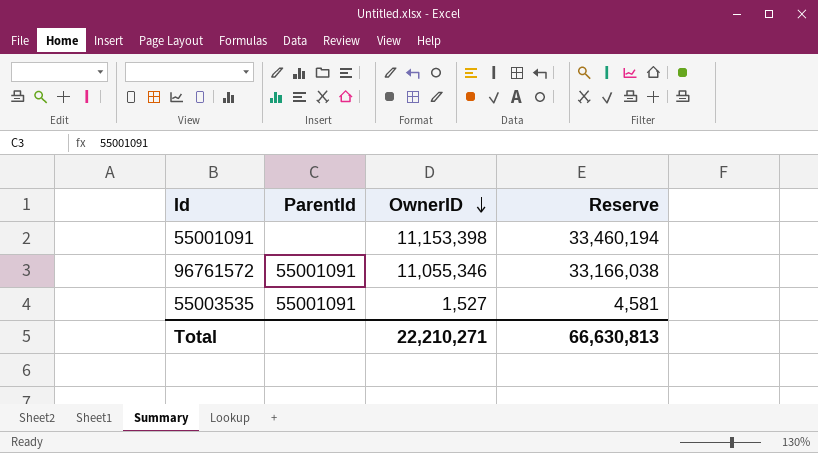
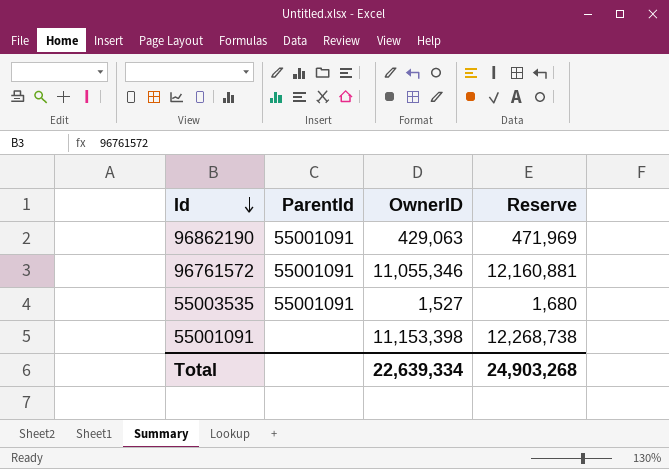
row order: OwnerID descending -> Id descending
column Reserve | formula: [OwnerID] * 3 -> [OwnerID] * 1.1
row 96862190: none -> 55001091 | 429,063 | 471,969
Total | OwnerID: 22,210,271 -> 22,639,334
Total | Reserve: 66,630,813 -> 24,903,268

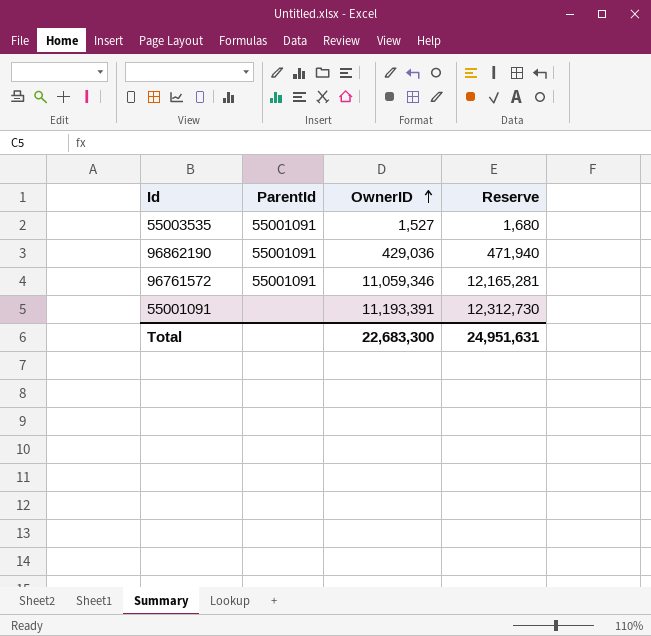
row order: Id descending -> OwnerID ascending
96862190 | OwnerID: 429,063 -> 429,036
96862190 | Reserve: 471,969 -> 471,940
96761572 | OwnerID: 11,055,346 -> 11,059,346
96761572 | Reserve: 12,160,881 -> 12,165,281
55001091 | OwnerID: 11,153,398 -> 11,193,391
55001091 | Reserve: 12,268,738 -> 12,312,730
Total | OwnerID: 22,639,334 -> 22,683,300
Total | Reserve: 24,903,268 -> 24,951,631

